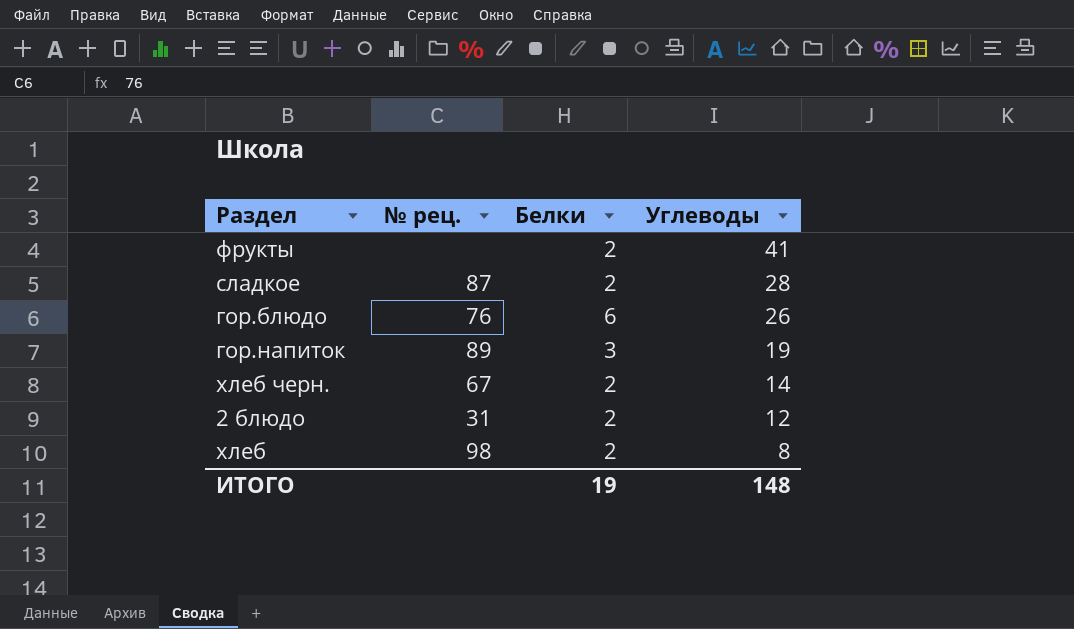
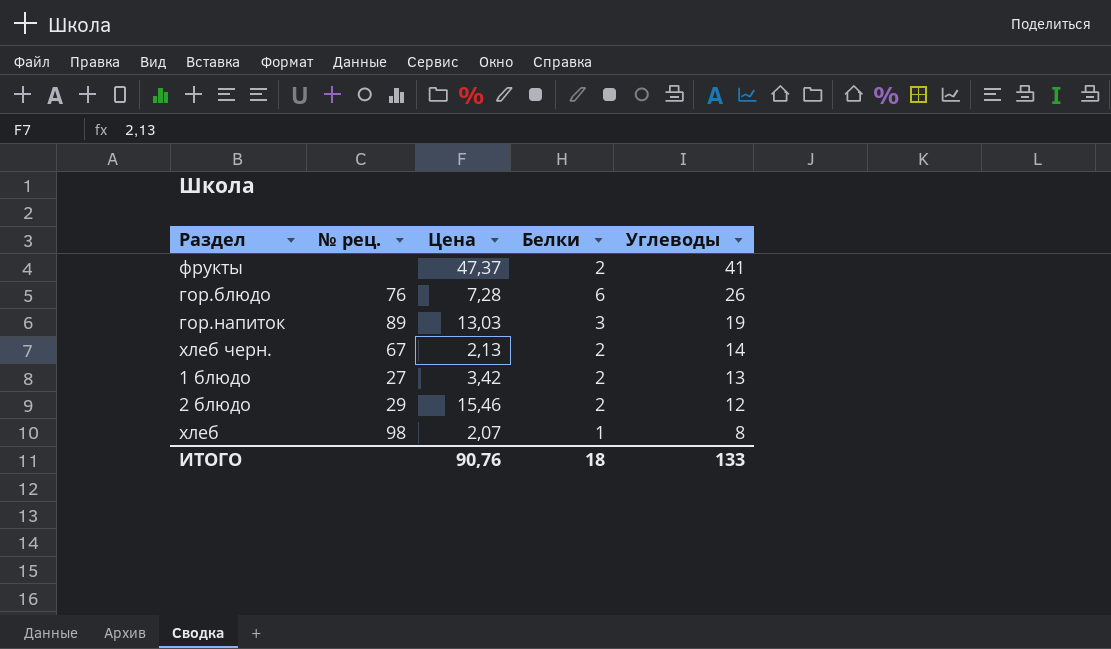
column Цена | position: none -> 3
row сладкое: 87 | 2 | 28 -> none
row 1 блюдо: none -> 27 | 3,42 | 2 | 13
2 блюдо | № рец.: 31 -> 29
хлеб | Белки: 2 -> 1
ИТОГО | Белки: 19 -> 18
ИТОГО | Углеводы: 148 -> 133

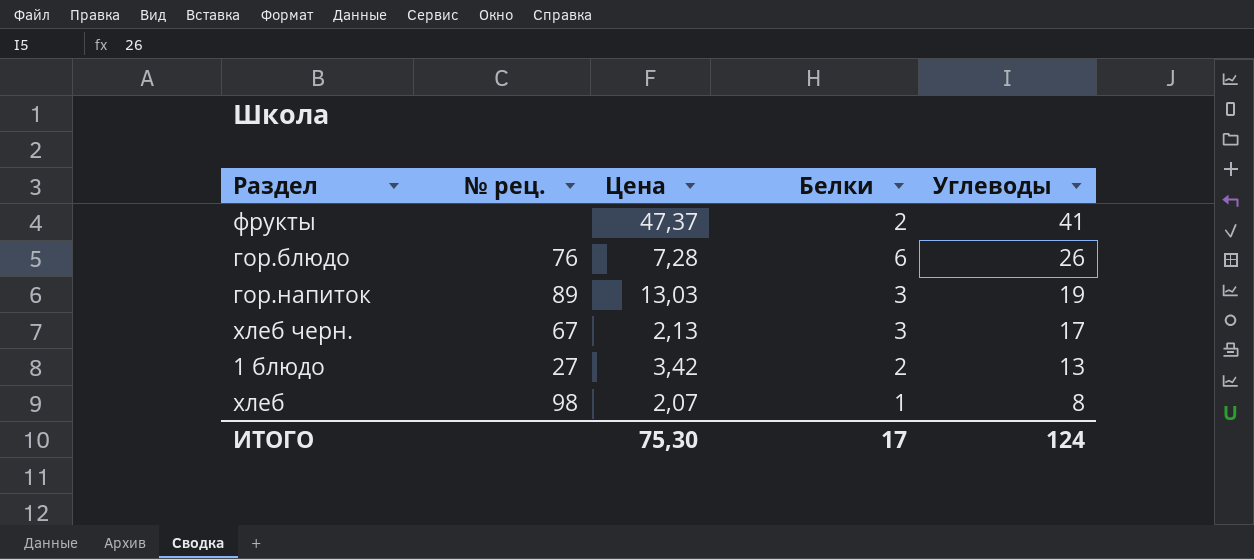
row 2 блюдо: 29 | 15,46 | 2 | 12 -> none
хлеб черн. | Белки: 2 -> 3
хлеб черн. | Углеводы: 14 -> 17
ИТОГО | Цена: 90,76 -> 75,30
ИТОГО | Белки: 18 -> 17
ИТОГО | Углеводы: 133 -> 124

